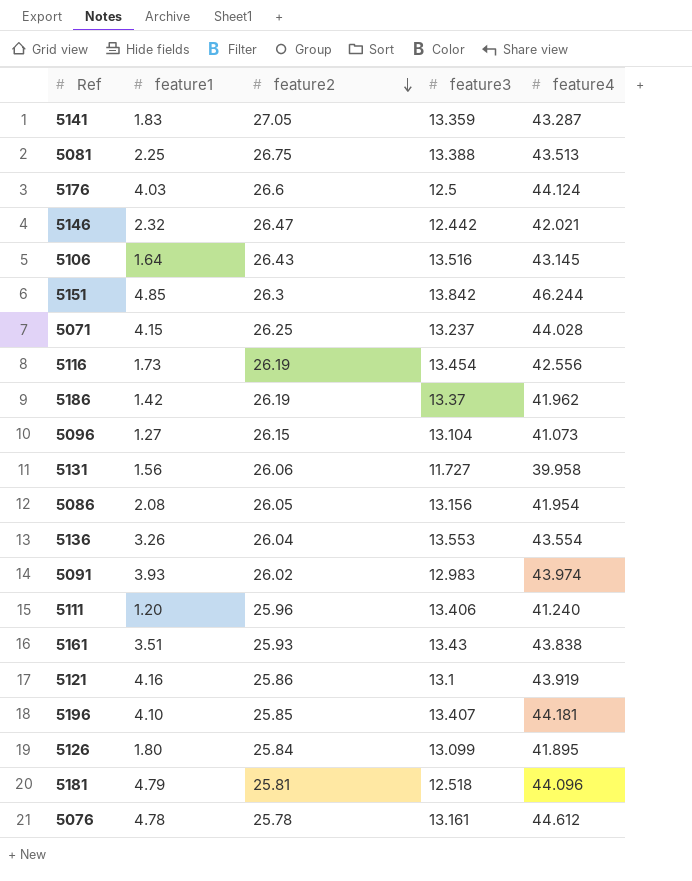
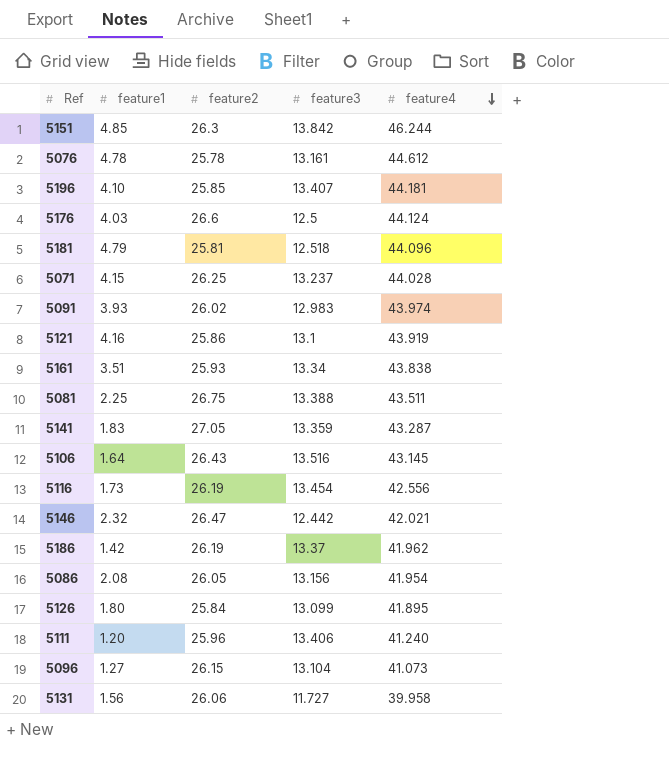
row order: feature2 descending -> feature4 descending
row 5136: 3.26 | 26.04 | 13.553 | 43.554 -> none
5161 | feature3: 13.43 -> 13.34
5081 | feature4: 43.513 -> 43.511

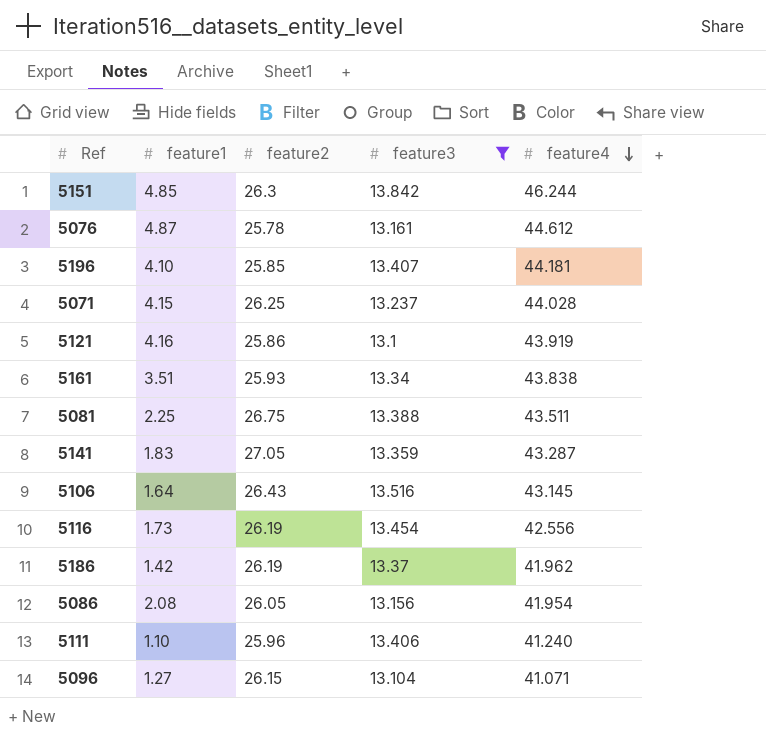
filter: none -> feature3 >= 13.1
5076 | feature1: 4.78 -> 4.87
5111 | feature1: 1.20 -> 1.10
5096 | feature4: 41.073 -> 41.071

